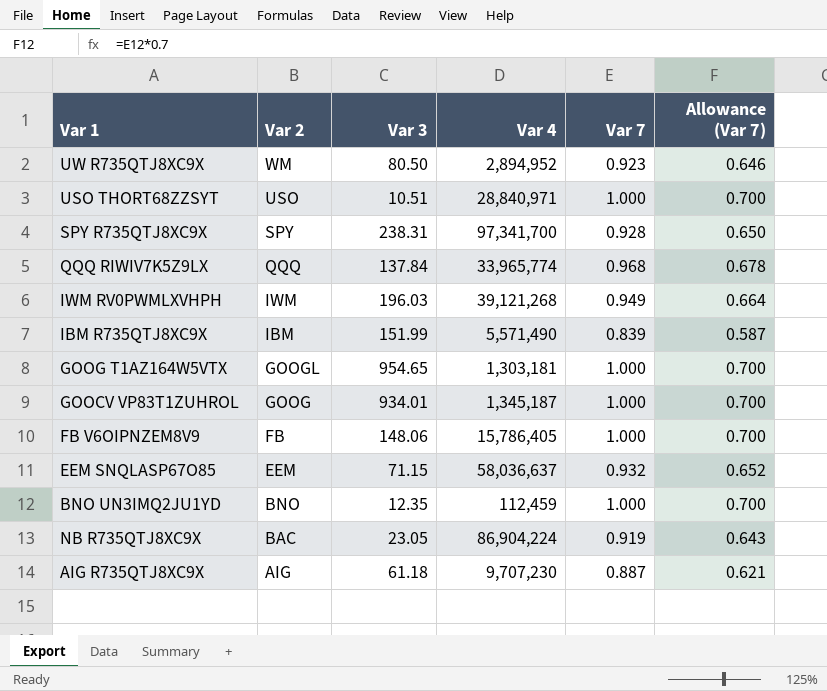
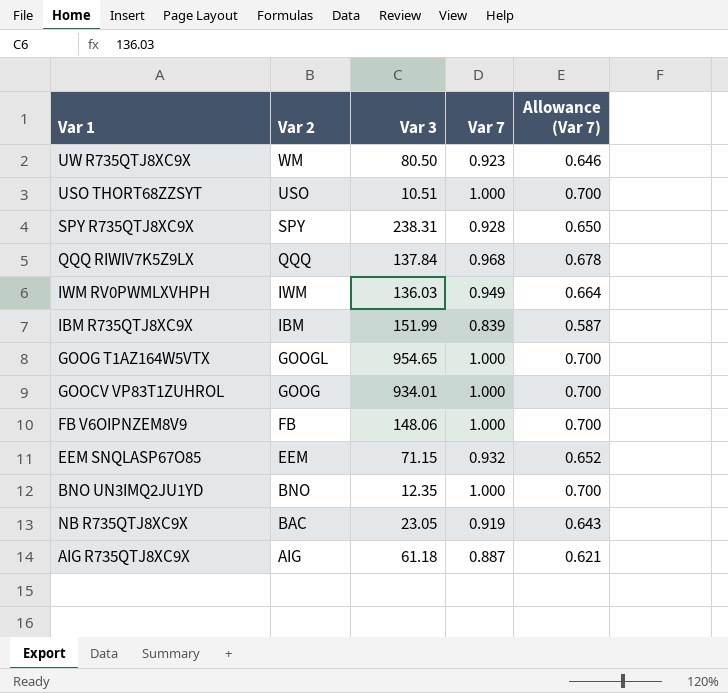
column Var 4 | position: 4 -> none
IWM RV0PWMLXVHPH | Var 3: 196.03 -> 136.03

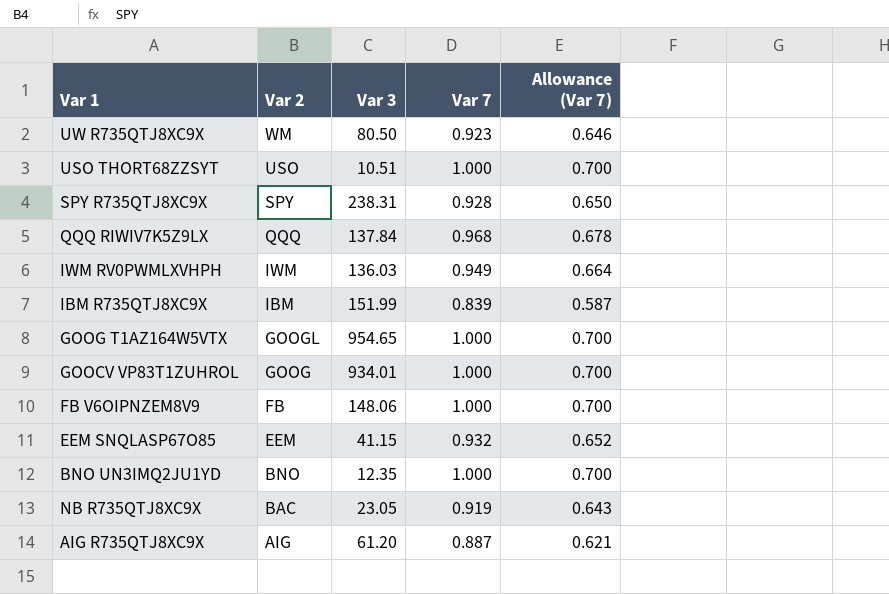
EEM SNQLASP67O85 | Var 3: 71.15 -> 41.15
AIG R735QTJ8XC9X | Var 3: 61.18 -> 61.20

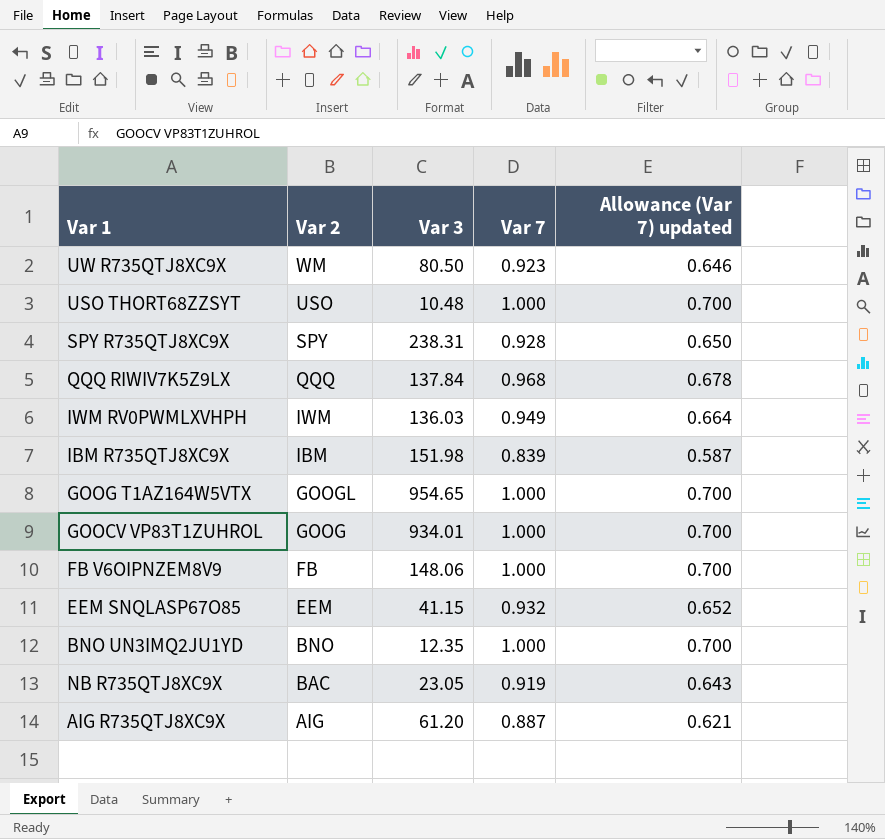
column name: Allowance (Var 7) -> Allowance (Var 7) updated
USO THORT68ZZSYT | Var 3: 10.51 -> 10.48
IBM R735QTJ8XC9X | Var 3: 151.99 -> 151.98

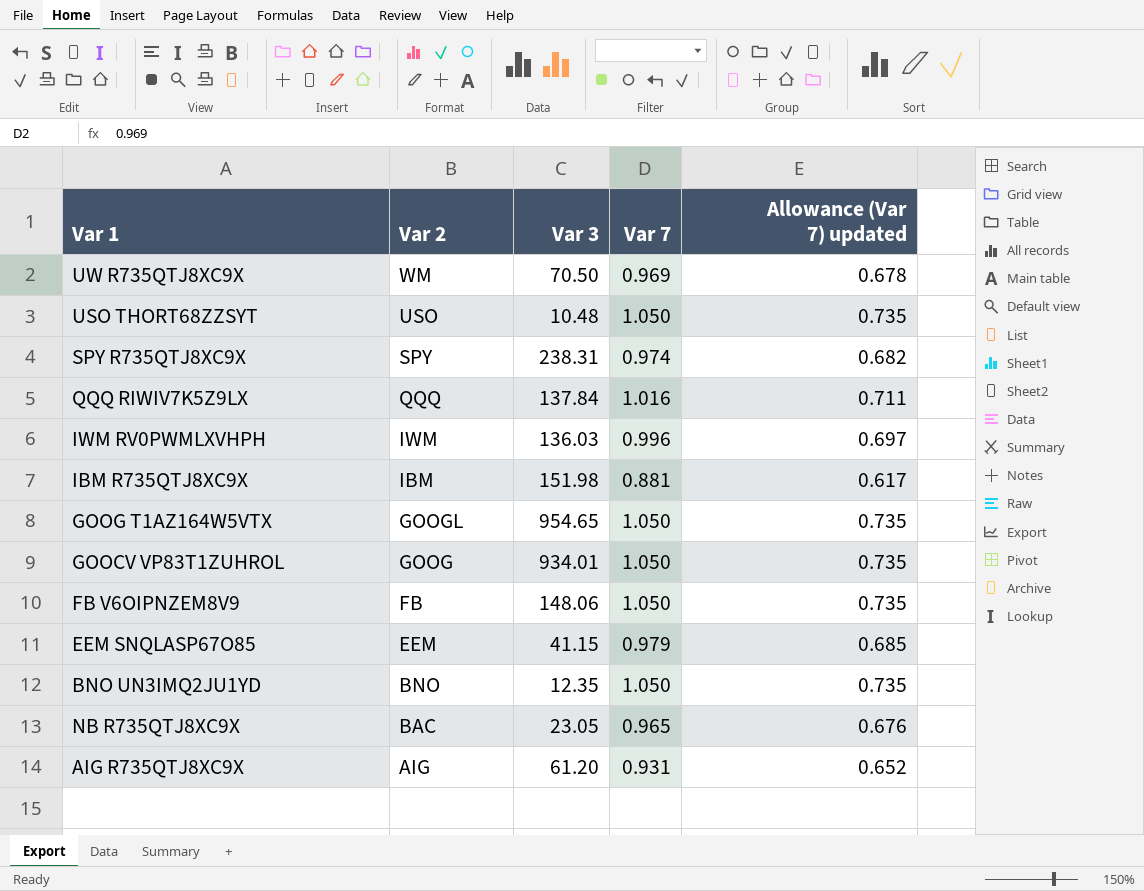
UW R735QTJ8XC9X | Var 3: 80.50 -> 70.50
UW R735QTJ8XC9X | Var 7: 0.923 -> 0.969
UW R735QTJ8XC9X | Allowance (Var 7) updated: 0.646 -> 0.678
USO THORT68ZZSYT | Var 7: 1.000 -> 1.050
USO THORT68ZZSYT | Allowance (Var 7) updated: 0.700 -> 0.735
SPY R735QTJ8XC9X | Var 7: 0.928 -> 0.974
SPY R735QTJ8XC9X | Allowance (Var 7) updated: 0.650 -> 0.682
QQQ RIWIV7K5Z9LX | Var 7: 0.968 -> 1.016
QQQ RIWIV7K5Z9LX | Allowance (Var 7) updated: 0.678 -> 0.711
IWM RV0PWMLXVHPH | Var 7: 0.949 -> 0.996
IWM RV0PWMLXVHPH | Allowance (Var 7) updated: 0.664 -> 0.697
IBM R735QTJ8XC9X | Var 7: 0.839 -> 0.881
IBM R735QTJ8XC9X | Allowance (Var 7) updated: 0.587 -> 0.617
GOOG T1AZ164W5VTX | Var 7: 1.000 -> 1.050
GOOG T1AZ164W5VTX | Allowance (Var 7) updated: 0.700 -> 0.735
GOOCV VP83T1ZUHROL | Var 7: 1.000 -> 1.050
GOOCV VP83T1ZUHROL | Allowance (Var 7) updated: 0.700 -> 0.735
FB V6OIPNZEM8V9 | Var 7: 1.000 -> 1.050
FB V6OIPNZEM8V9 | Allowance (Var 7) updated: 0.700 -> 0.735
EEM SNQLASP67O85 | Var 7: 0.932 -> 0.979
EEM SNQLASP67O85 | Allowance (Var 7) updated: 0.652 -> 0.685
BNO UN3IMQ2JU1YD | Var 7: 1.000 -> 1.050
BNO UN3IMQ2JU1YD | Allowance (Var 7) updated: 0.700 -> 0.735
NB R735QTJ8XC9X | Var 7: 0.919 -> 0.965
NB R735QTJ8XC9X | Allowance (Var 7) updated: 0.643 -> 0.676
AIG R735QTJ8XC9X | Var 7: 0.887 -> 0.931
AIG R735QTJ8XC9X | Allowance (Var 7) updated: 0.621 -> 0.652

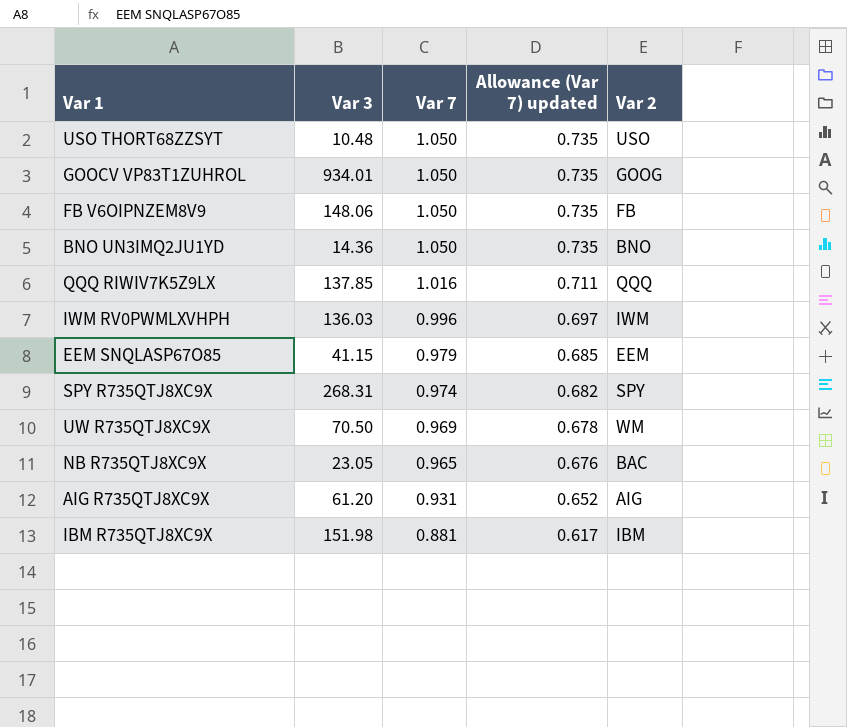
row order: Var 2 descending -> Var 7 descending
column Var 2 | position: 2 -> 5
row GOOG T1AZ164W5VTX: GOOGL | 954.65 | 1.050 | 0.735 -> none
BNO UN3IMQ2JU1YD | Var 3: 12.35 -> 14.36
QQQ RIWIV7K5Z9LX | Var 3: 137.84 -> 137.85
SPY R735QTJ8XC9X | Var 3: 238.31 -> 268.31

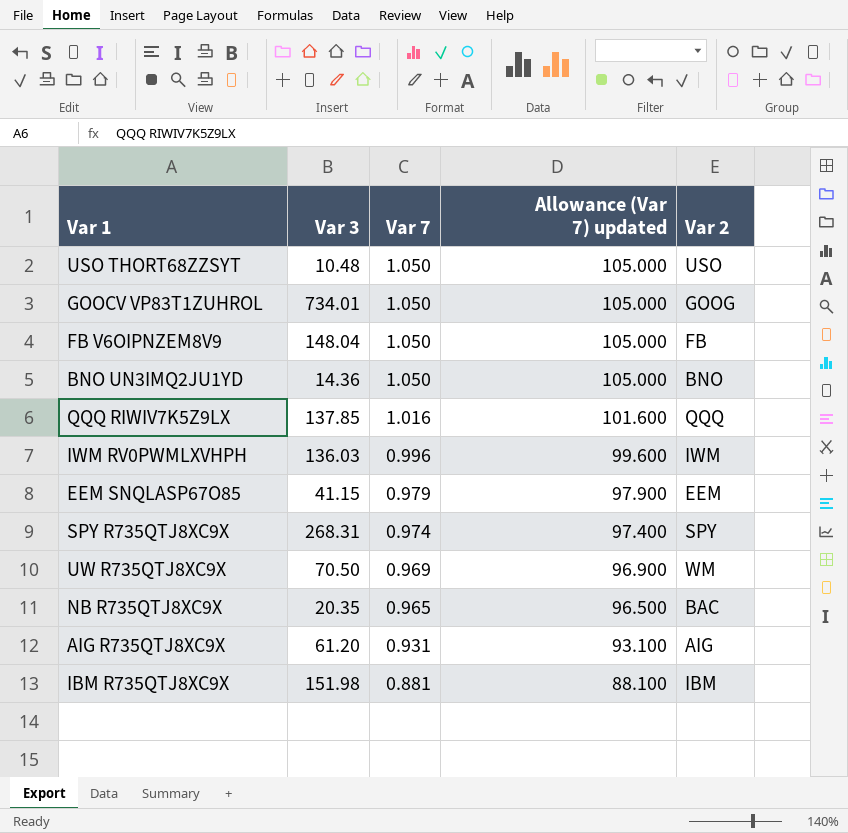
column Allowance (Var 7) updated | formula: [Var 7] * 0.7 -> [Var 7] * 100
GOOCV VP83T1ZUHROL | Var 3: 934.01 -> 734.01
FB V6OIPNZEM8V9 | Var 3: 148.06 -> 148.04
NB R735QTJ8XC9X | Var 3: 23.05 -> 20.35

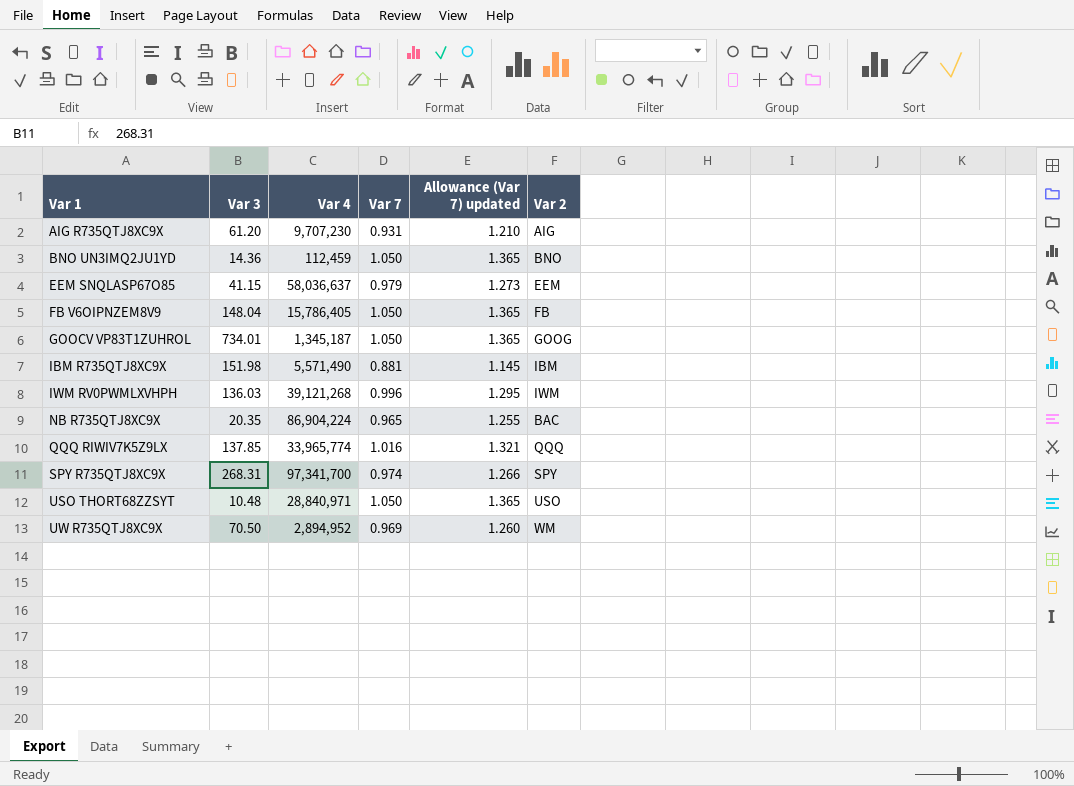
row order: Var 7 descending -> Var 1 ascending
column Var 4 | position: none -> 3
column Allowance (Var 7) updated | formula: [Var 7] * 100 -> [Var 7] * 1.3

